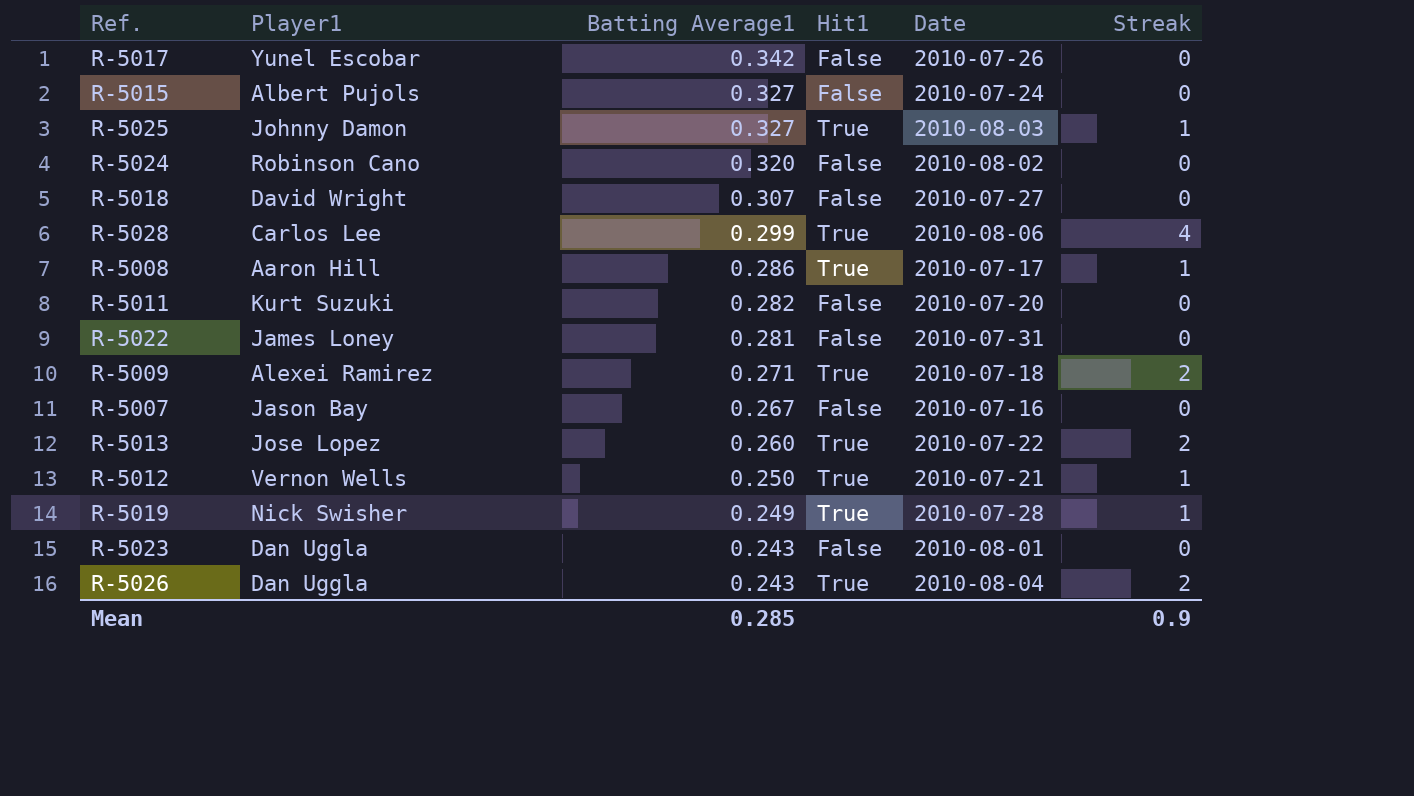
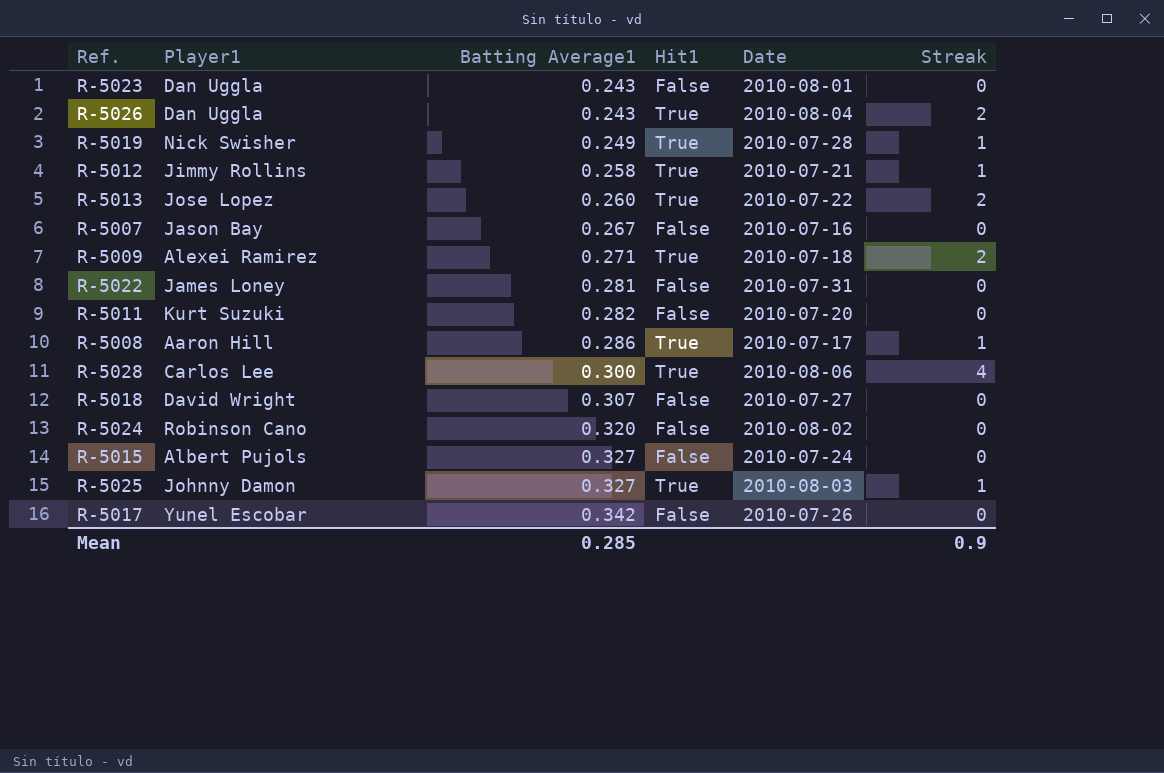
row order: Batting Average1 descending -> Batting Average1 ascending
R-5012 | Player1: Vernon Wells -> Jimmy Rollins
R-5012 | Batting Average1: 0.250 -> 0.258
R-5028 | Batting Average1: 0.299 -> 0.300

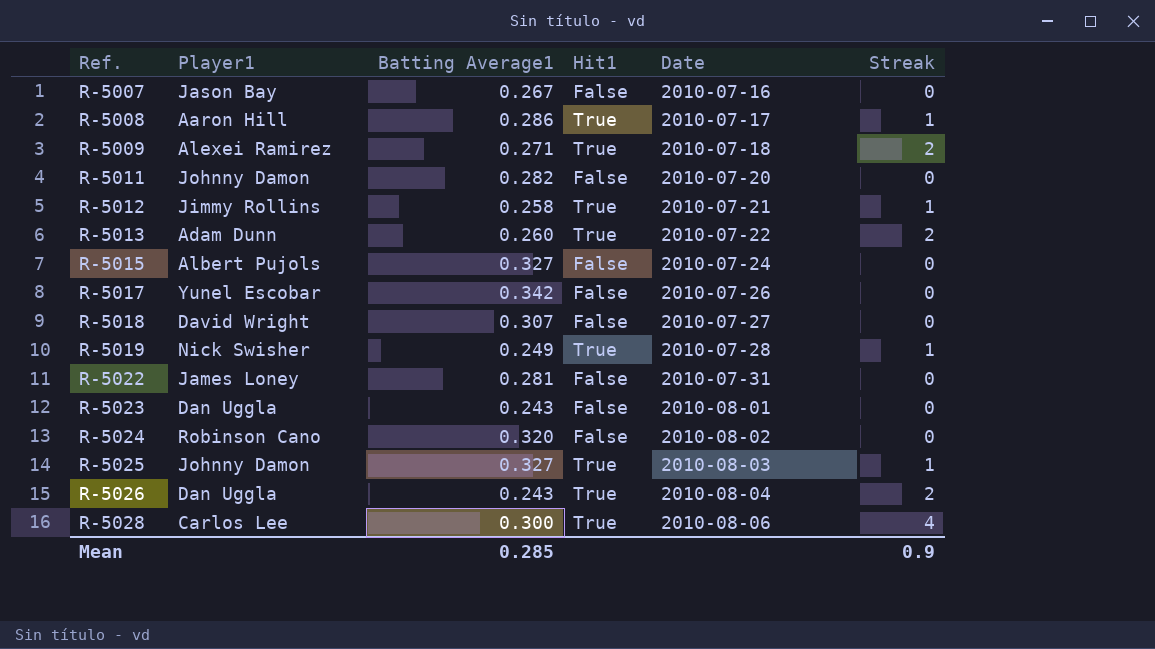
row order: Batting Average1 ascending -> Ref. ascending
R-5011 | Player1: Kurt Suzuki -> Johnny Damon
R-5013 | Player1: Jose Lopez -> Adam Dunn

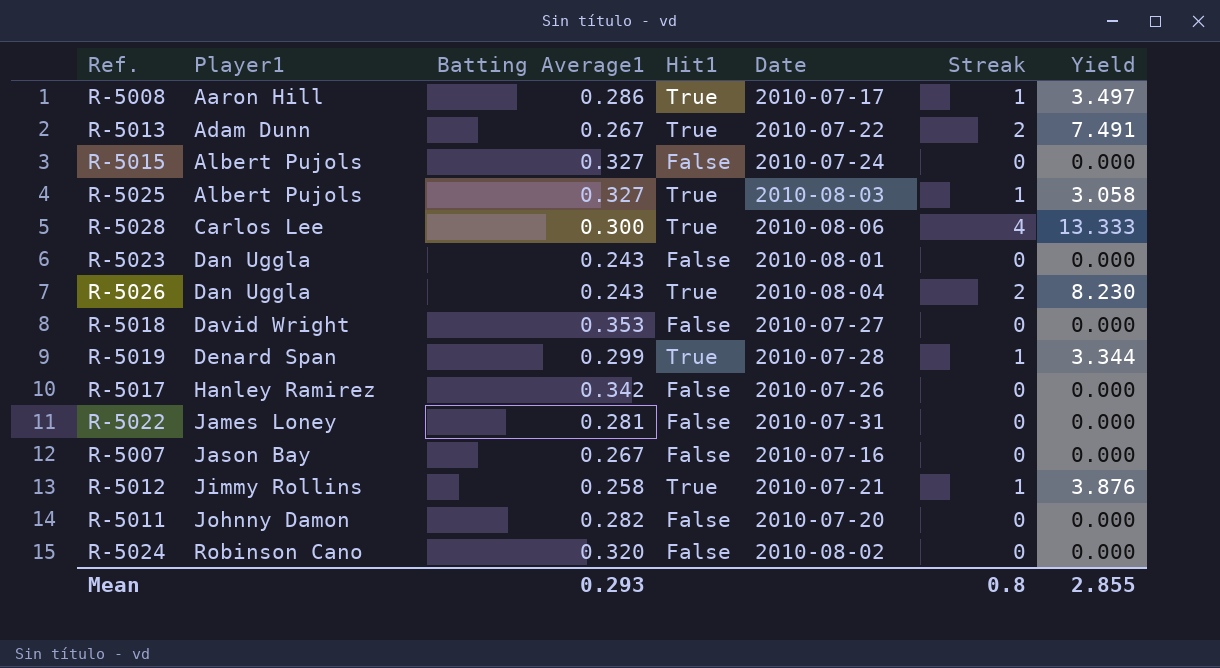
row order: Ref. ascending -> Player1 ascending
column Yield | formula: none -> [Streak] / [Batting Average1]
row R-5009: Alexei Ramirez | 0.271 | True | 2010-07-18 | 2 -> none
R-5013 | Batting Average1: 0.260 -> 0.267
R-5025 | Player1: Johnny Damon -> Albert Pujols
R-5018 | Batting Average1: 0.307 -> 0.353
R-5019 | Player1: Nick Swisher -> Denard Span
R-5019 | Batting Average1: 0.249 -> 0.299
R-5017 | Player1: Yunel Escobar -> Hanley Ramirez
Mean | Batting Average1: 0.285 -> 0.293
Mean | Streak: 0.9 -> 0.8

